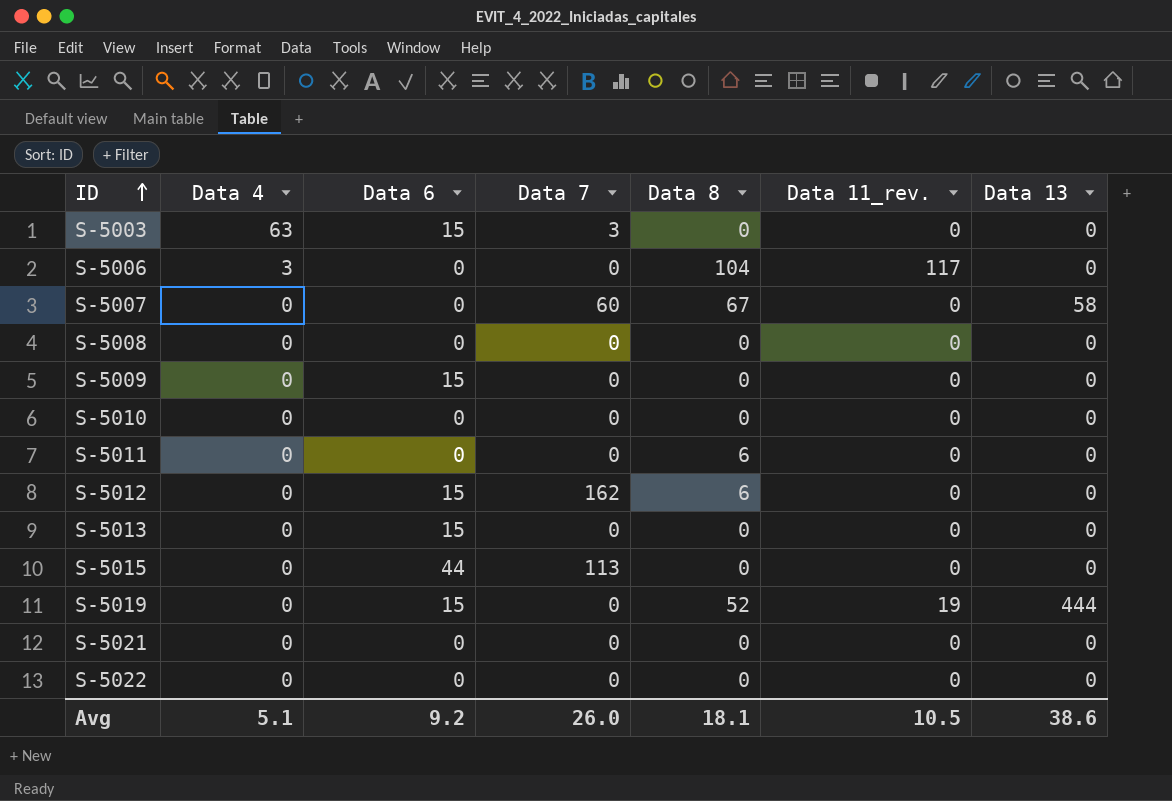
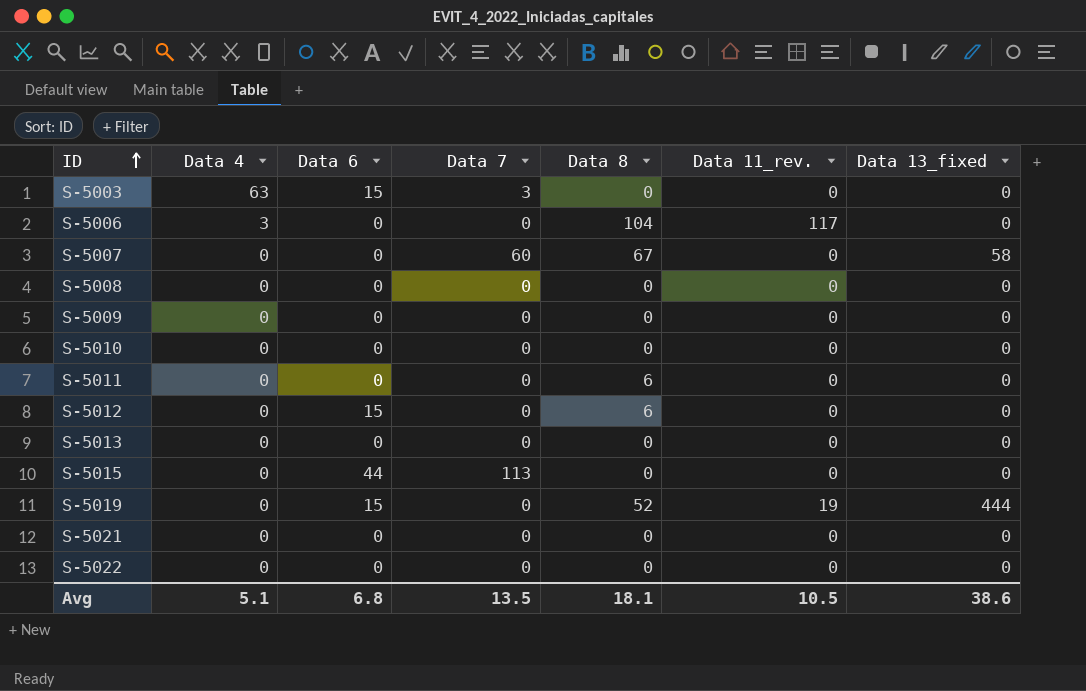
column name: Data 13 -> Data 13_fixed
S-5009 | Data 6: 15 -> 0
S-5012 | Data 7: 162 -> 0
S-5013 | Data 6: 15 -> 0
Avg | Data 6: 9.2 -> 6.8
Avg | Data 7: 26.0 -> 13.5

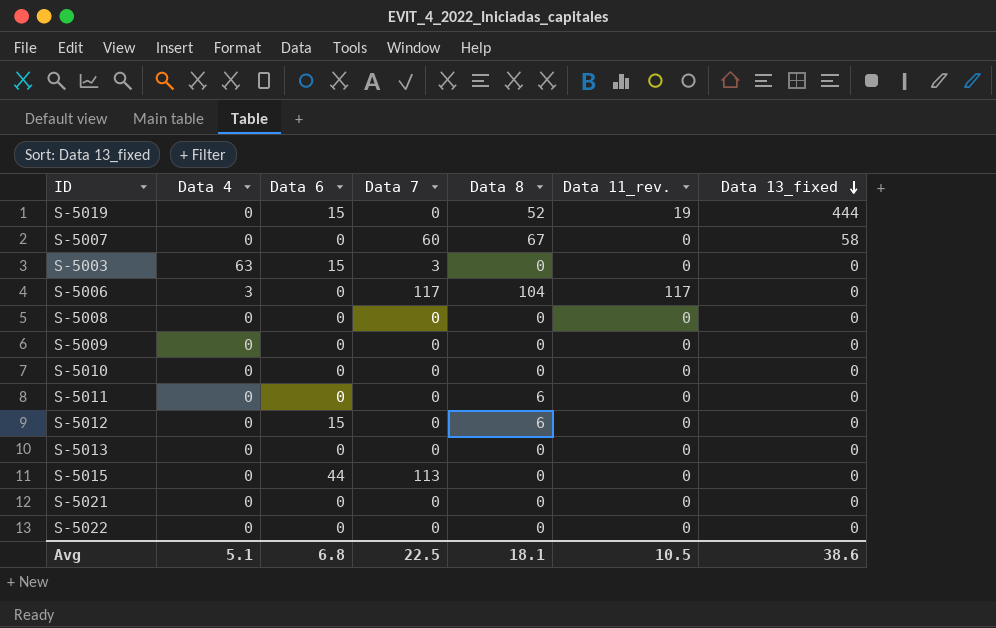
row order: ID ascending -> Data 13_fixed descending
S-5006 | Data 7: 0 -> 117
Avg | Data 7: 13.5 -> 22.5

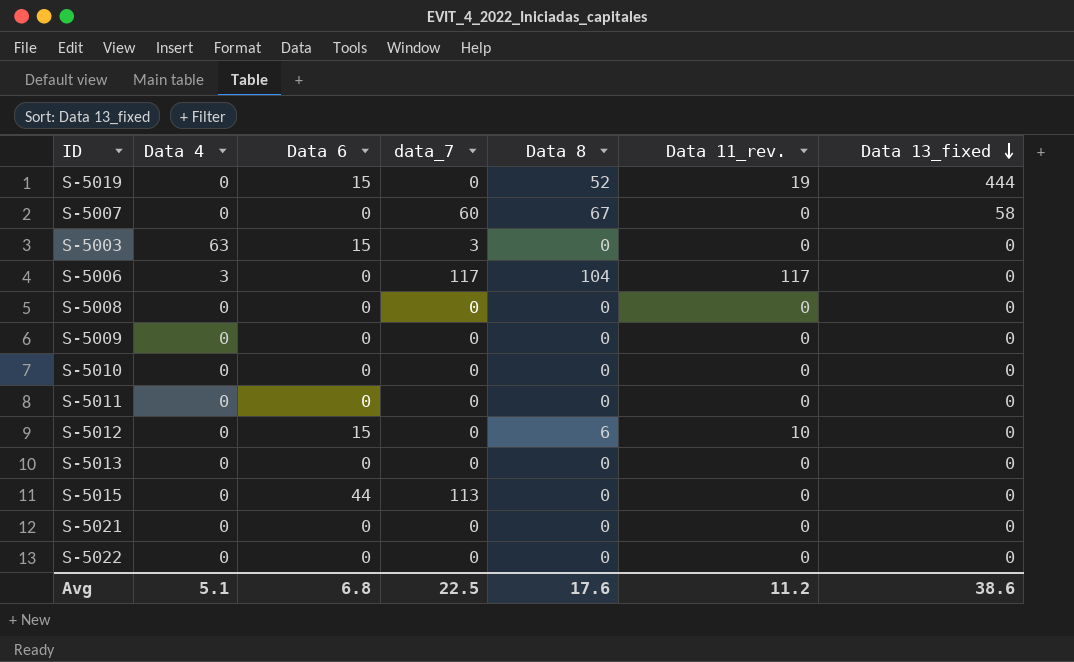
column name: Data 7 -> data_7
S-5011 | Data 8: 6 -> 0
S-5012 | Data 11_rev.: 0 -> 10
Avg | Data 8: 18.1 -> 17.6
Avg | Data 11_rev.: 10.5 -> 11.2

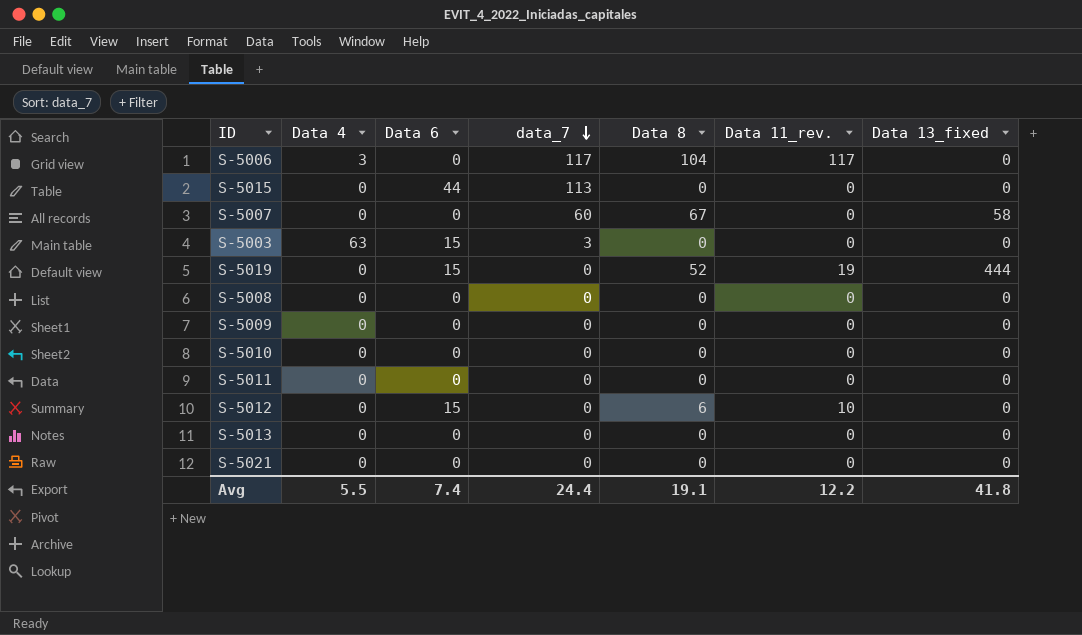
row order: Data 13_fixed descending -> data_7 descending
row S-5022: 0 | 0 | 0 | 0 | 0 | 0 -> none
Avg | Data 4: 5.1 -> 5.5
Avg | Data 6: 6.8 -> 7.4
Avg | data_7: 22.5 -> 24.4
Avg | Data 8: 17.6 -> 19.1
Avg | Data 11_rev.: 11.2 -> 12.2
Avg | Data 13_fixed: 38.6 -> 41.8

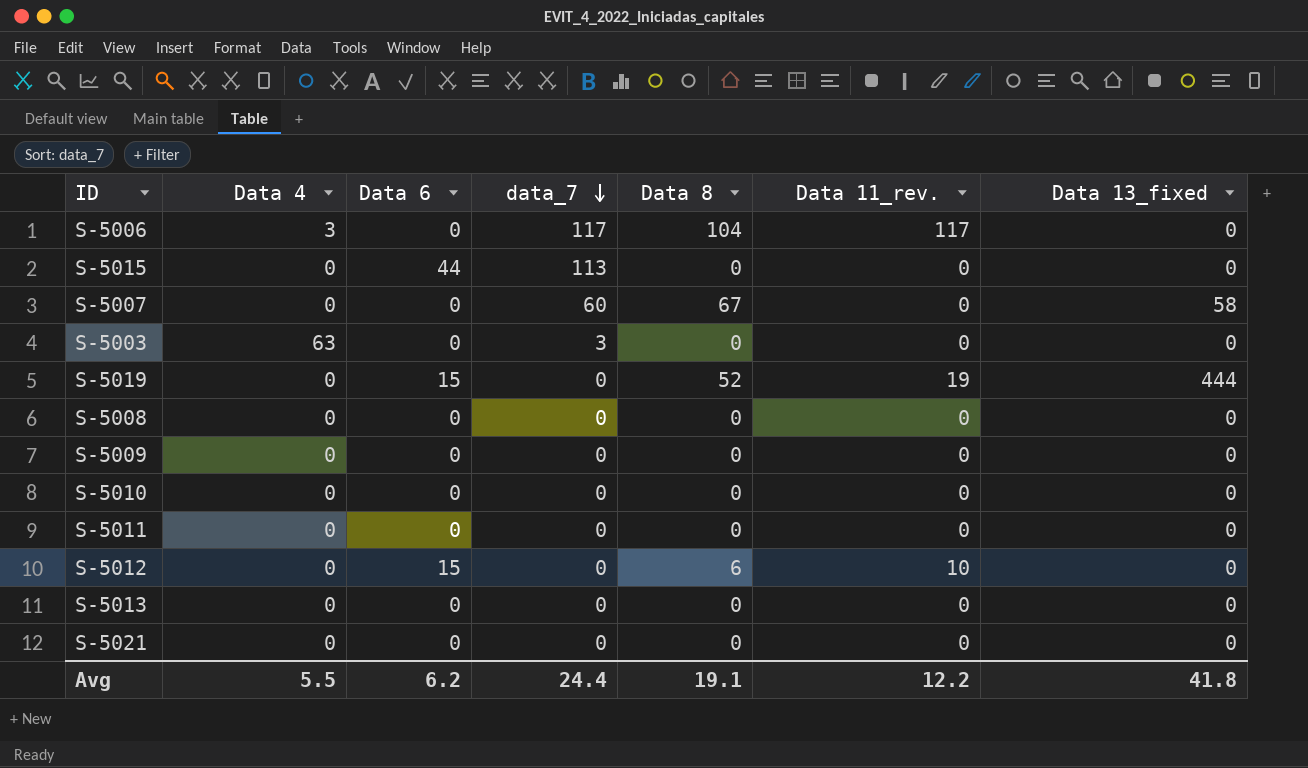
S-5003 | Data 6: 15 -> 0
Avg | Data 6: 7.4 -> 6.2

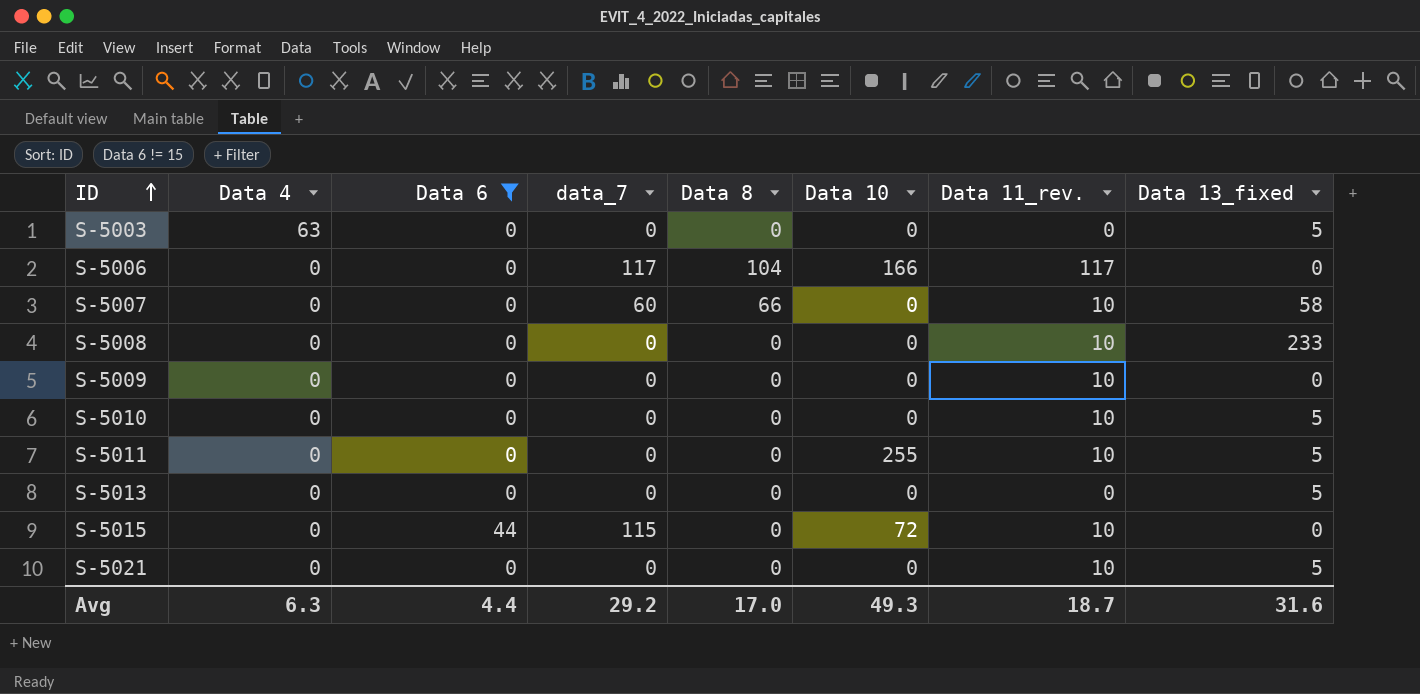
filter: none -> Data 6 != 15
row order: data_7 descending -> ID ascending
column Data 10 | position: none -> 6
S-5003 | data_7: 3 -> 0
S-5003 | Data 13_fixed: 0 -> 5
S-5006 | Data 4: 3 -> 0
S-5007 | Data 8: 67 -> 66
S-5007 | Data 11_rev.: 0 -> 10
S-5008 | Data 11_rev.: 0 -> 10
S-5008 | Data 13_fixed: 0 -> 233
S-5009 | Data 11_rev.: 0 -> 10
S-5010 | Data 11_rev.: 0 -> 10
S-5010 | Data 13_fixed: 0 -> 5
S-5011 | Data 11_rev.: 0 -> 10
S-5011 | Data 13_fixed: 0 -> 5
S-5013 | Data 13_fixed: 0 -> 5
S-5015 | data_7: 113 -> 115
S-5015 | Data 11_rev.: 0 -> 10
S-5021 | Data 11_rev.: 0 -> 10
S-5021 | Data 13_fixed: 0 -> 5
Avg | Data 4: 5.5 -> 6.3
Avg | Data 6: 6.2 -> 4.4
Avg | data_7: 24.4 -> 29.2
Avg | Data 8: 19.1 -> 17.0
Avg | Data 11_rev.: 12.2 -> 18.7
Avg | Data 13_fixed: 41.8 -> 31.6

